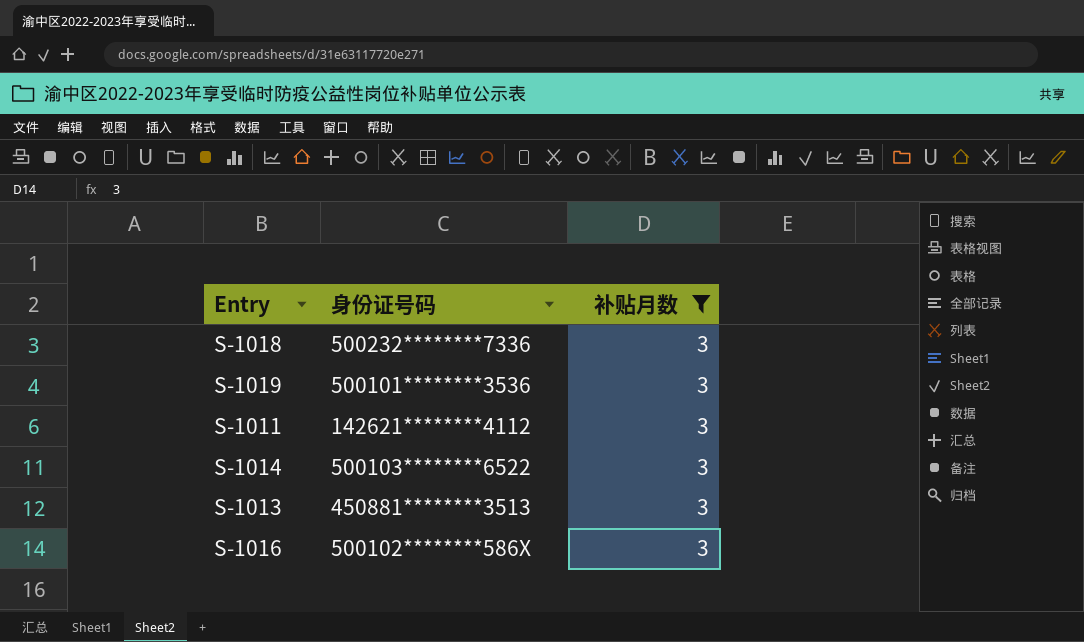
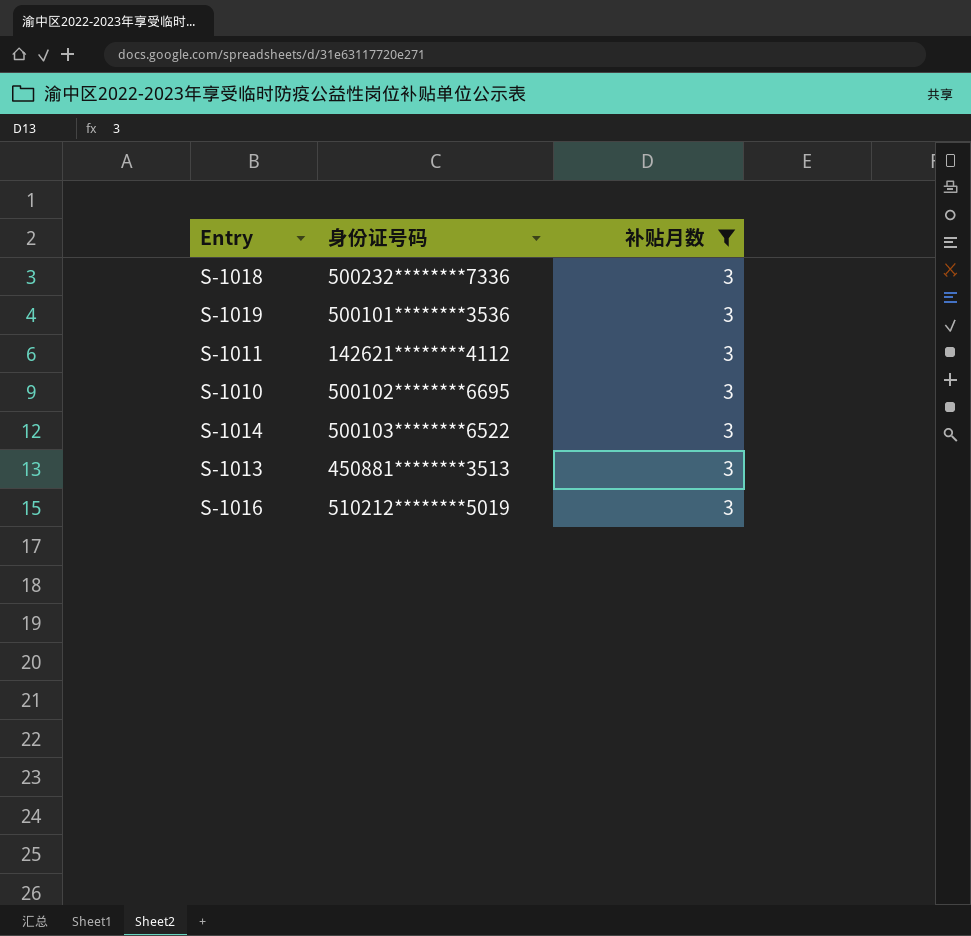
row S-1010: none -> 500102********6695 | 3
S-1016 | 身份证号码: 500102********586X -> 510212********5019

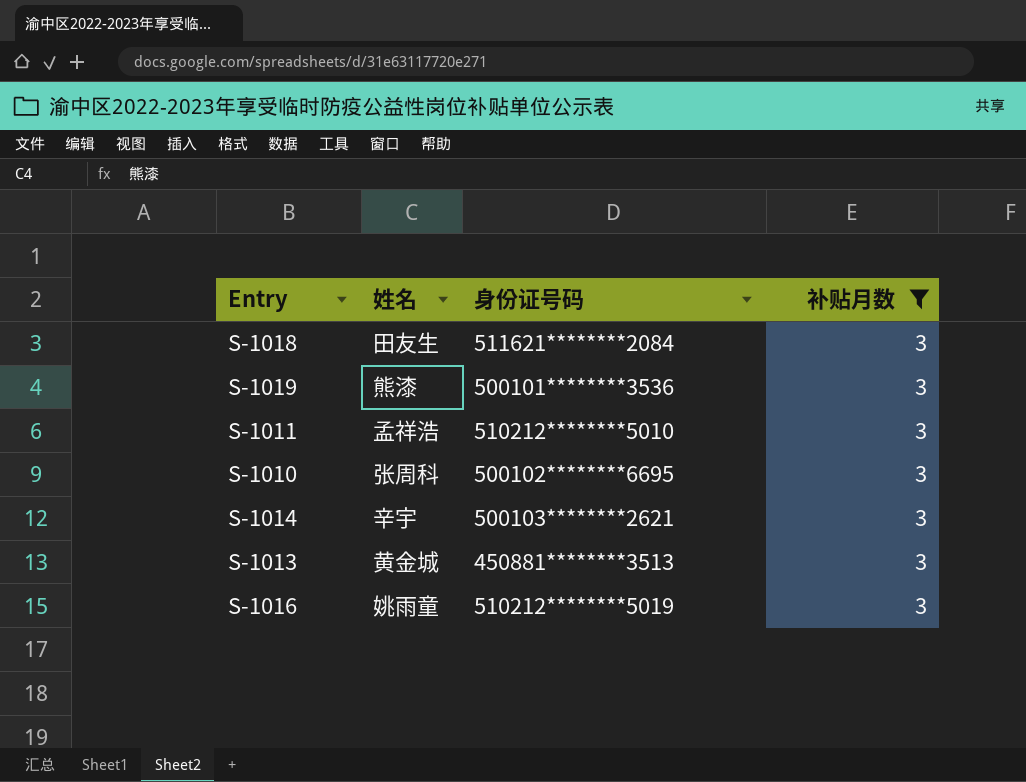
column 姓名 | position: none -> 2
S-1018 | 身份证号码: 500232********7336 -> 511621********2084
S-1011 | 身份证号码: 142621********4112 -> 510212********5010
S-1014 | 身份证号码: 500103********6522 -> 500103********2621

